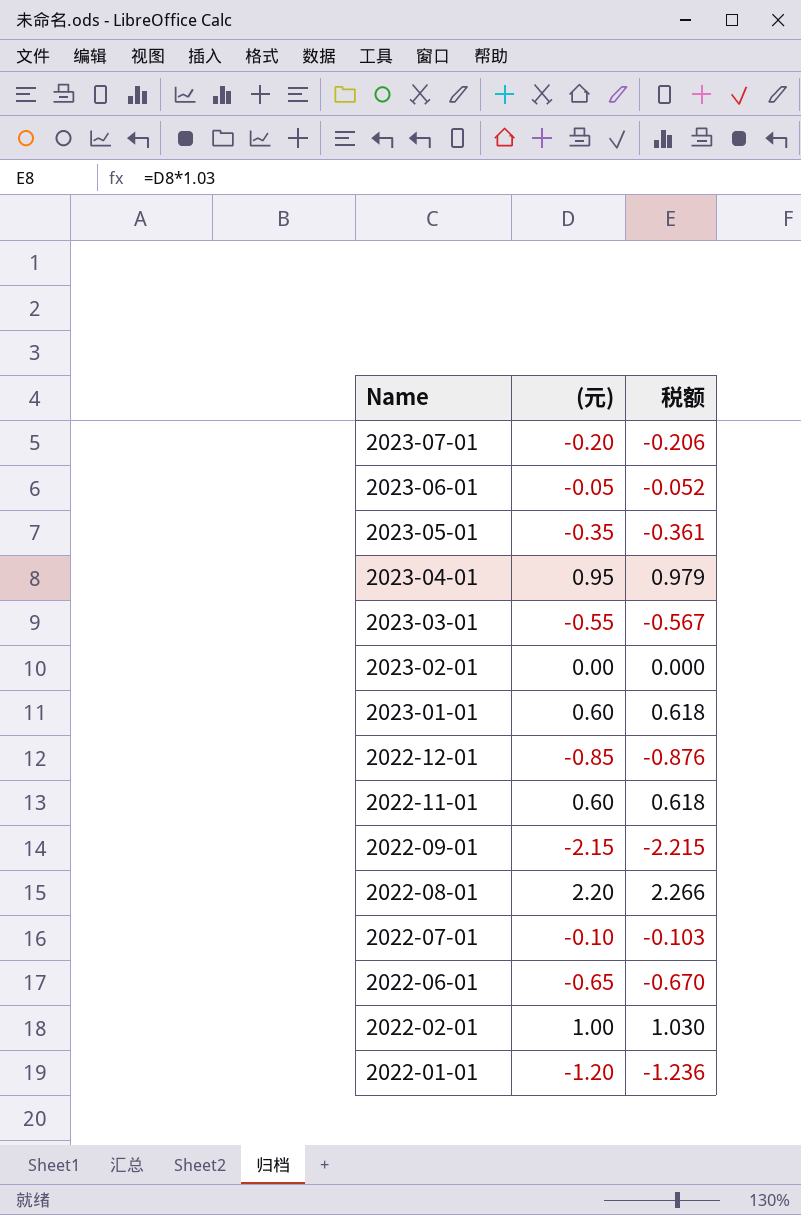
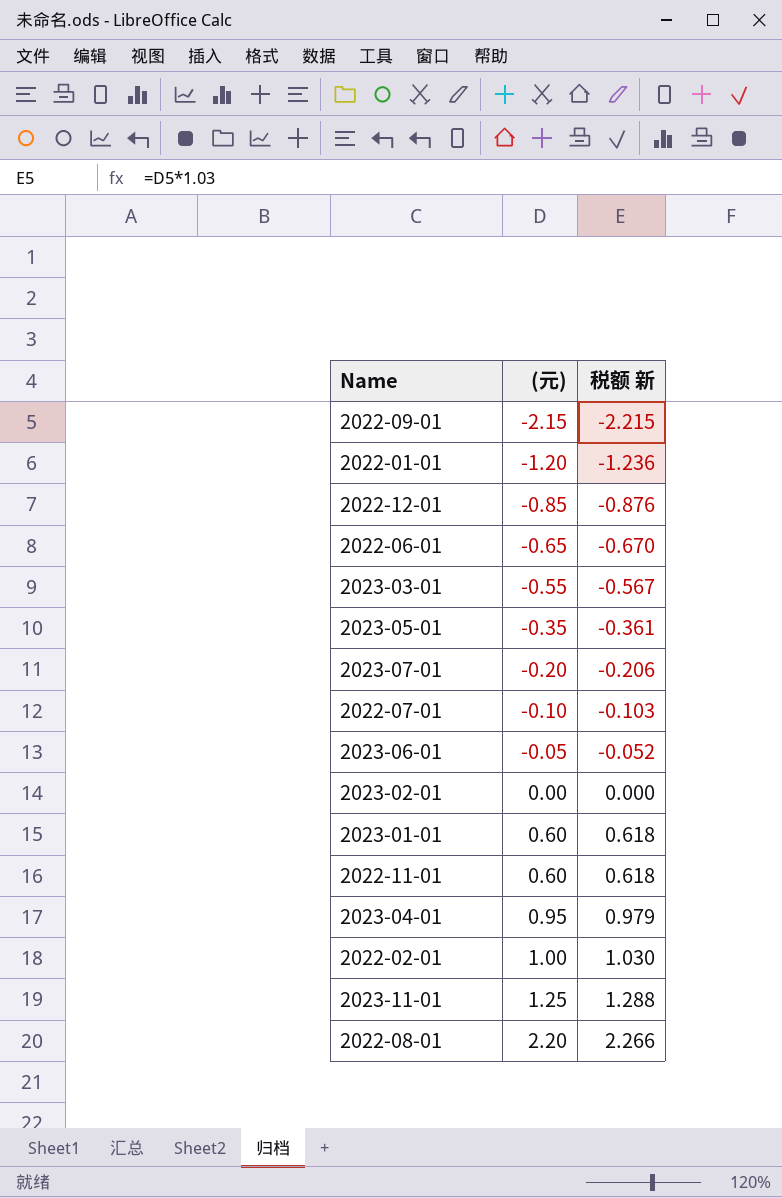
row order: Name descending -> (元) ascending
column name: 税额 -> 税额 新
row 2023-11-01: none -> 1.25 | 1.288

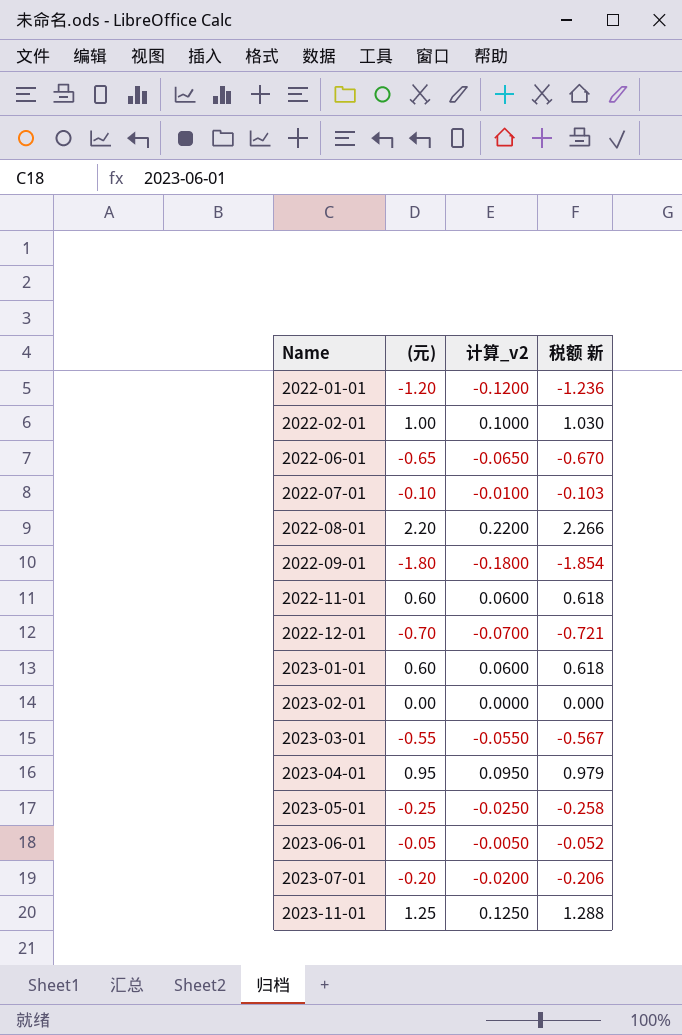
row order: (元) ascending -> Name ascending
column 计算_v2 | formula: none -> [(元)] * 0.1
2022-09-01 | (元): -2.15 -> -1.80
2022-09-01 | 税额 新: -2.215 -> -1.854
2022-12-01 | (元): -0.85 -> -0.70
2022-12-01 | 税额 新: -0.876 -> -0.721
2023-05-01 | (元): -0.35 -> -0.25
2023-05-01 | 税额 新: -0.361 -> -0.258

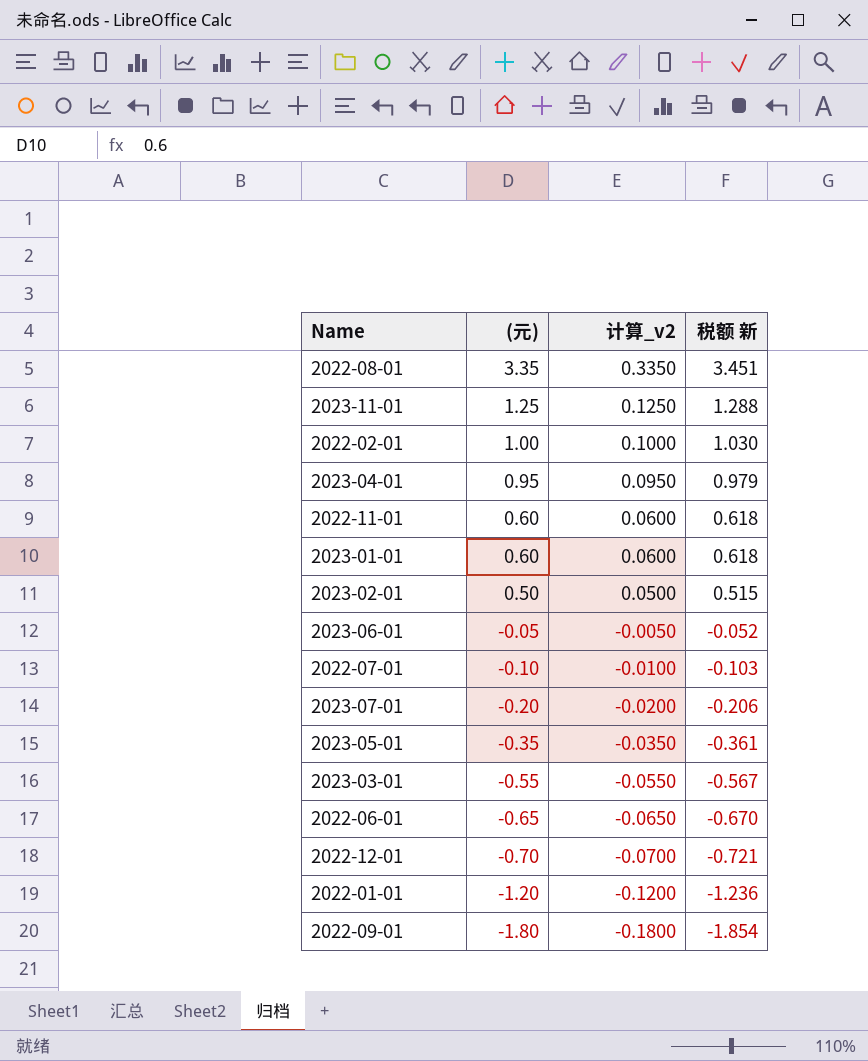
row order: Name ascending -> (元) descending
2022-08-01 | (元): 2.20 -> 3.35
2022-08-01 | 计算_v2: 0.2200 -> 0.3350
2022-08-01 | 税额 新: 2.266 -> 3.451
2023-02-01 | (元): 0.00 -> 0.50
2023-02-01 | 计算_v2: 0.0000 -> 0.0500
2023-02-01 | 税额 新: 0.000 -> 0.515
2023-05-01 | (元): -0.25 -> -0.35
2023-05-01 | 计算_v2: -0.0250 -> -0.0350
2023-05-01 | 税额 新: -0.258 -> -0.361

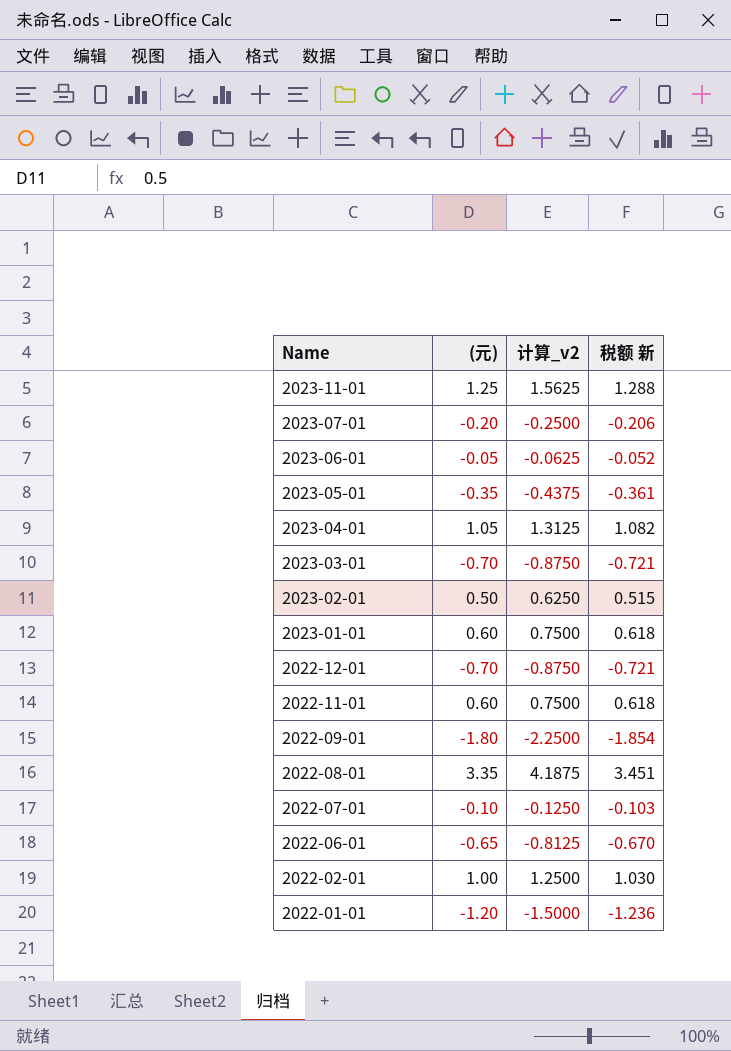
row order: (元) descending -> Name descending
column 计算_v2 | formula: [(元)] * 0.1 -> [(元)] * 1.25
2023-04-01 | (元): 0.95 -> 1.05
2023-04-01 | 税额 新: 0.979 -> 1.082
2023-03-01 | (元): -0.55 -> -0.70
2023-03-01 | 税额 新: -0.567 -> -0.721

